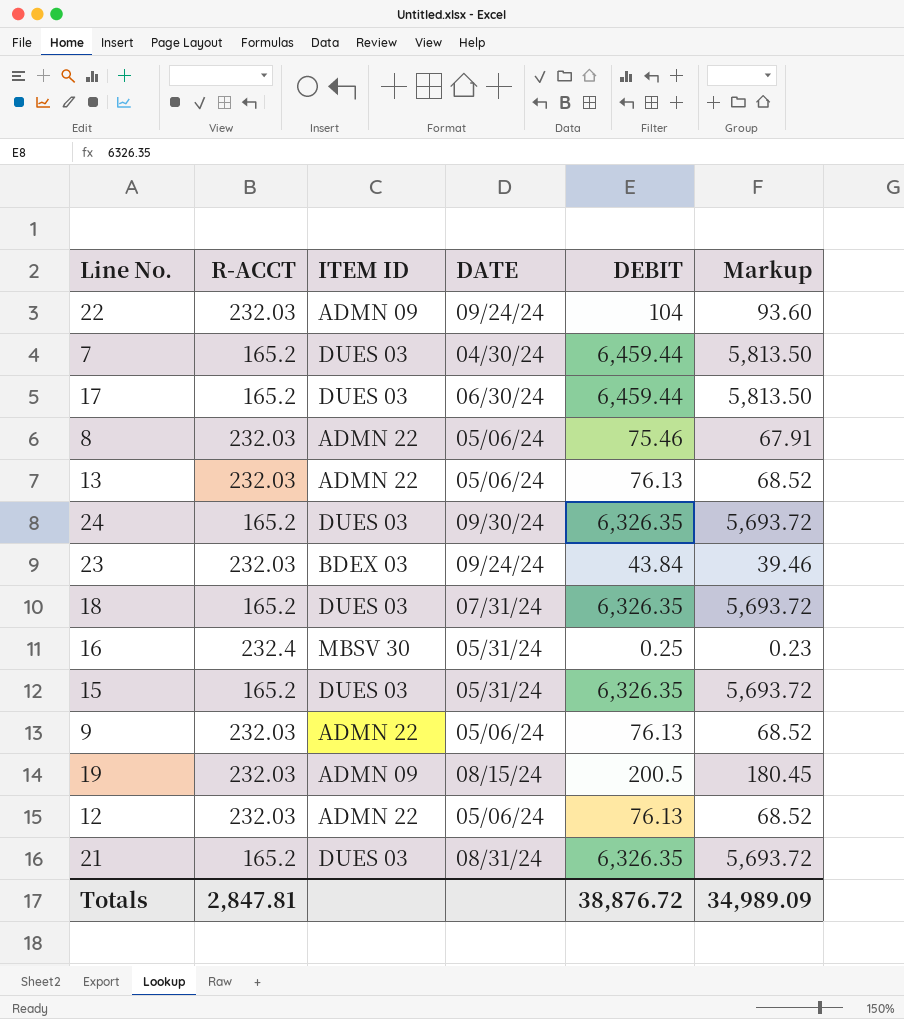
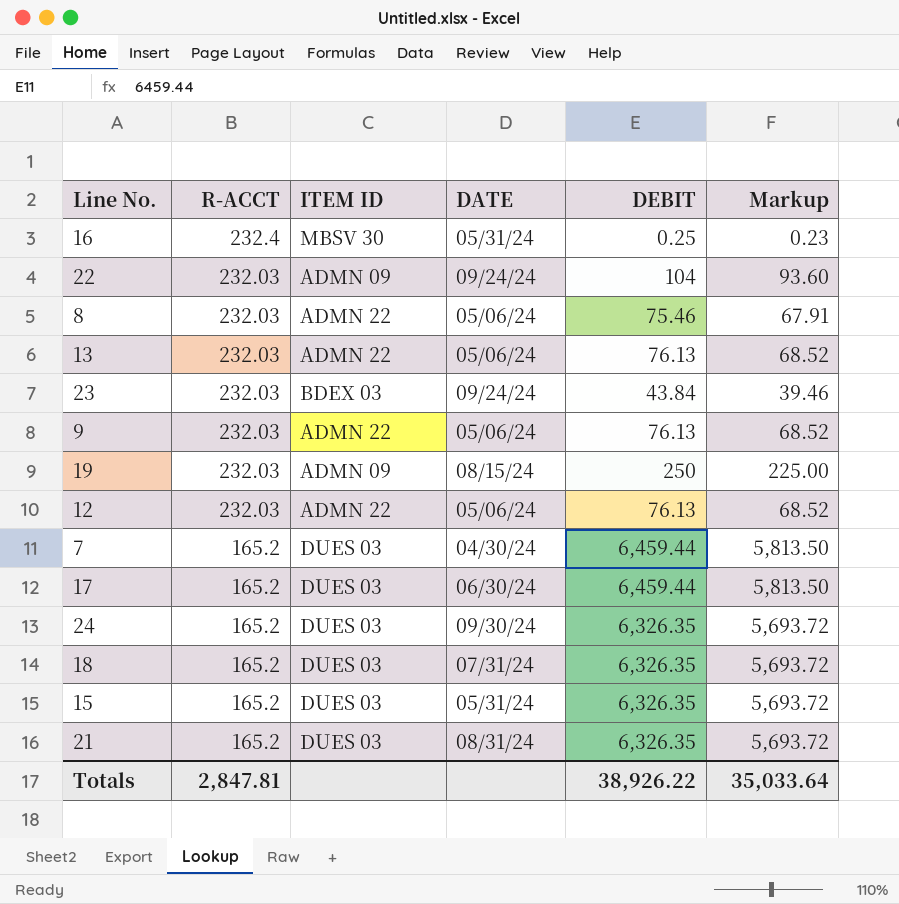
row order: none -> R-ACCT descending
19 | DEBIT: 200.5 -> 250
19 | Markup: 180.45 -> 225.00
Totals | DEBIT: 38,876.72 -> 38,926.22
Totals | Markup: 34,989.09 -> 35,033.64

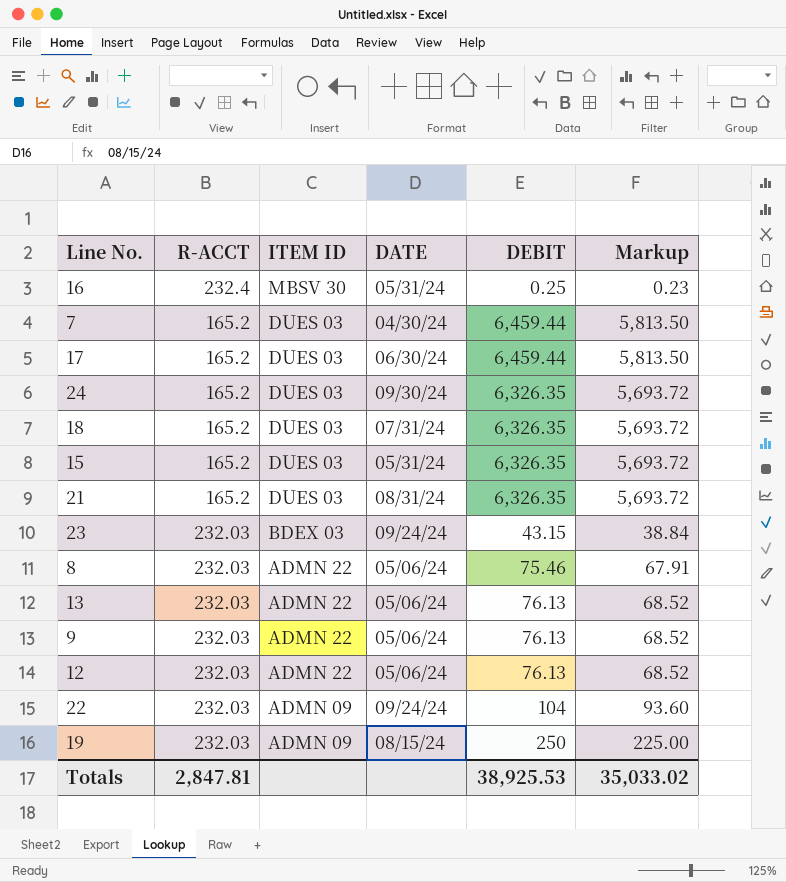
row order: R-ACCT descending -> ITEM ID descending
23 | DEBIT: 43.84 -> 43.15
23 | Markup: 39.46 -> 38.84
Totals | DEBIT: 38,926.22 -> 38,925.53
Totals | Markup: 35,033.64 -> 35,033.02

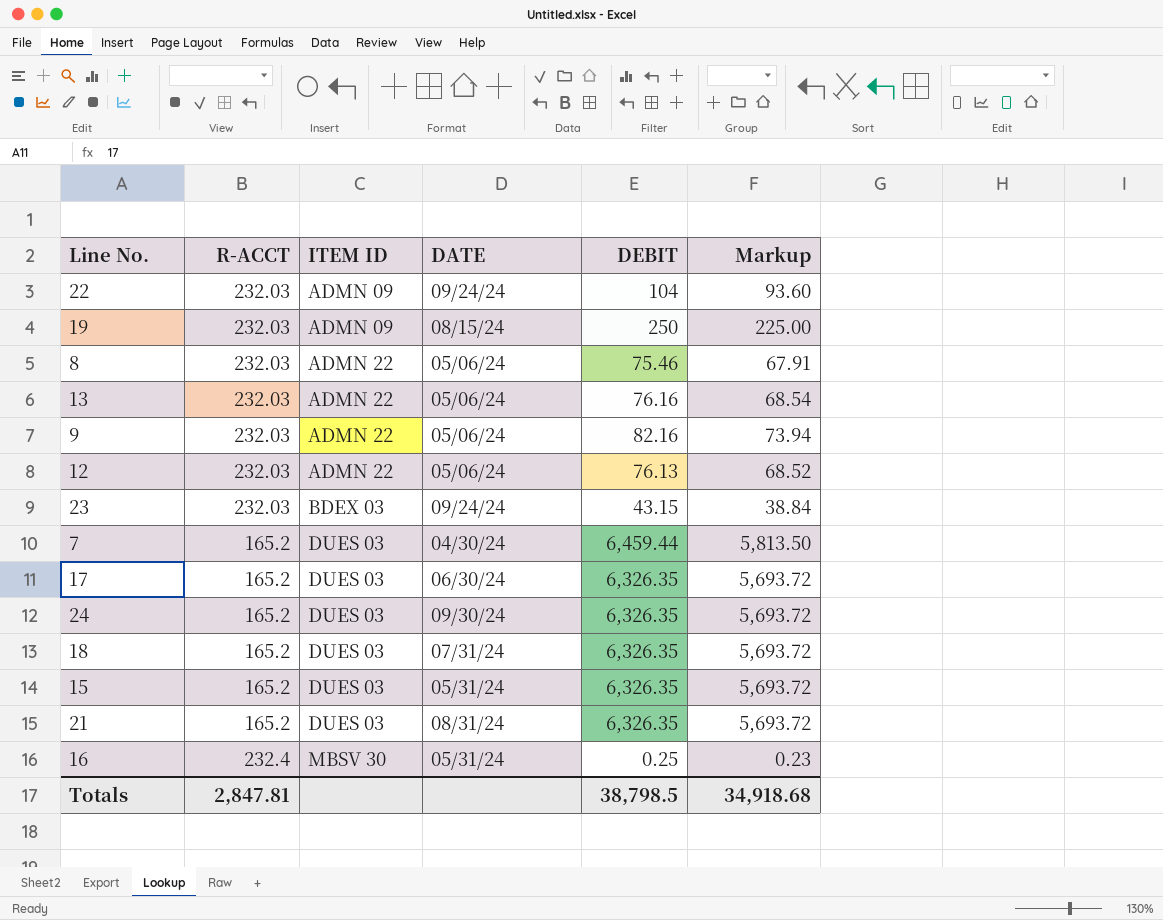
row order: ITEM ID descending -> ITEM ID ascending
13 | DEBIT: 76.13 -> 76.16
13 | Markup: 68.52 -> 68.54
9 | DEBIT: 76.13 -> 82.16
9 | Markup: 68.52 -> 73.94
17 | DEBIT: 6,459.44 -> 6,326.35
17 | Markup: 5,813.50 -> 5,693.72
Totals | DEBIT: 38,925.53 -> 38,798.5
Totals | Markup: 35,033.02 -> 34,918.68

